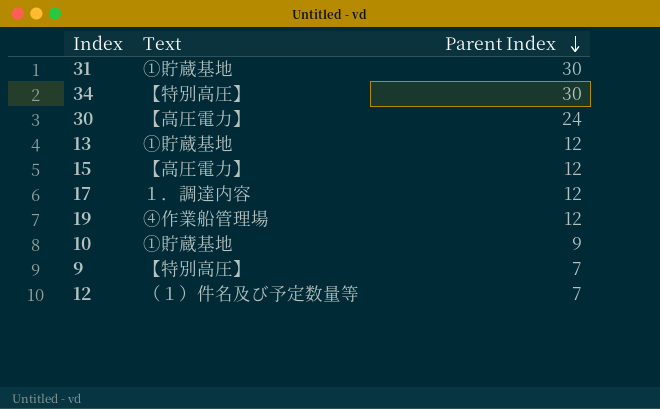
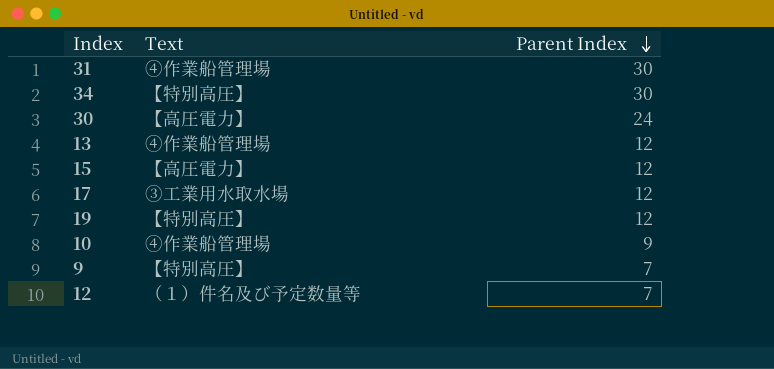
31 | Text: ①貯蔵基地 -> ④作業船管理場
13 | Text: ①貯蔵基地 -> ④作業船管理場
17 | Text: １．調達内容 -> ③工業用水取水場
19 | Text: ④作業船管理場 -> 【特別高圧】
10 | Text: ①貯蔵基地 -> ④作業船管理場

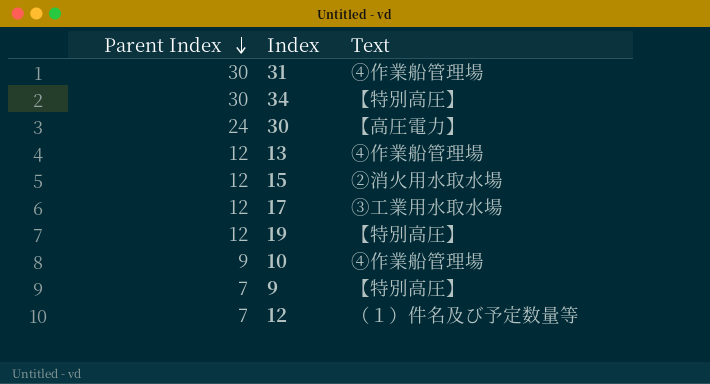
column Parent Index | position: 3 -> 1
15 | Text: 【高圧電力】 -> ②消火用水取水場

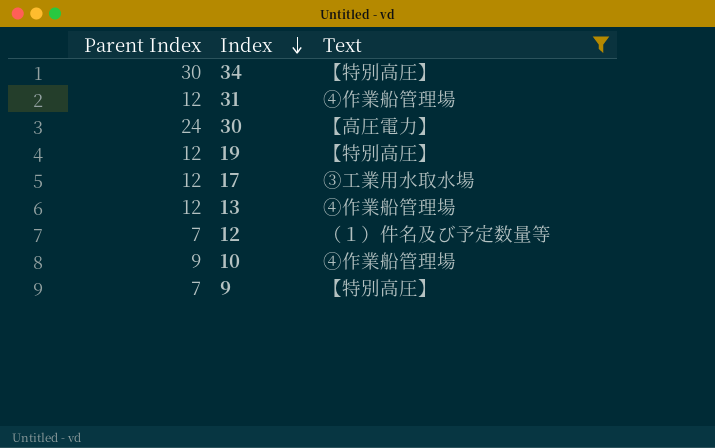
filter: none -> Text != ②消火用水取水場
row order: Parent Index descending -> Index descending
31 | Parent Index: 30 -> 12

